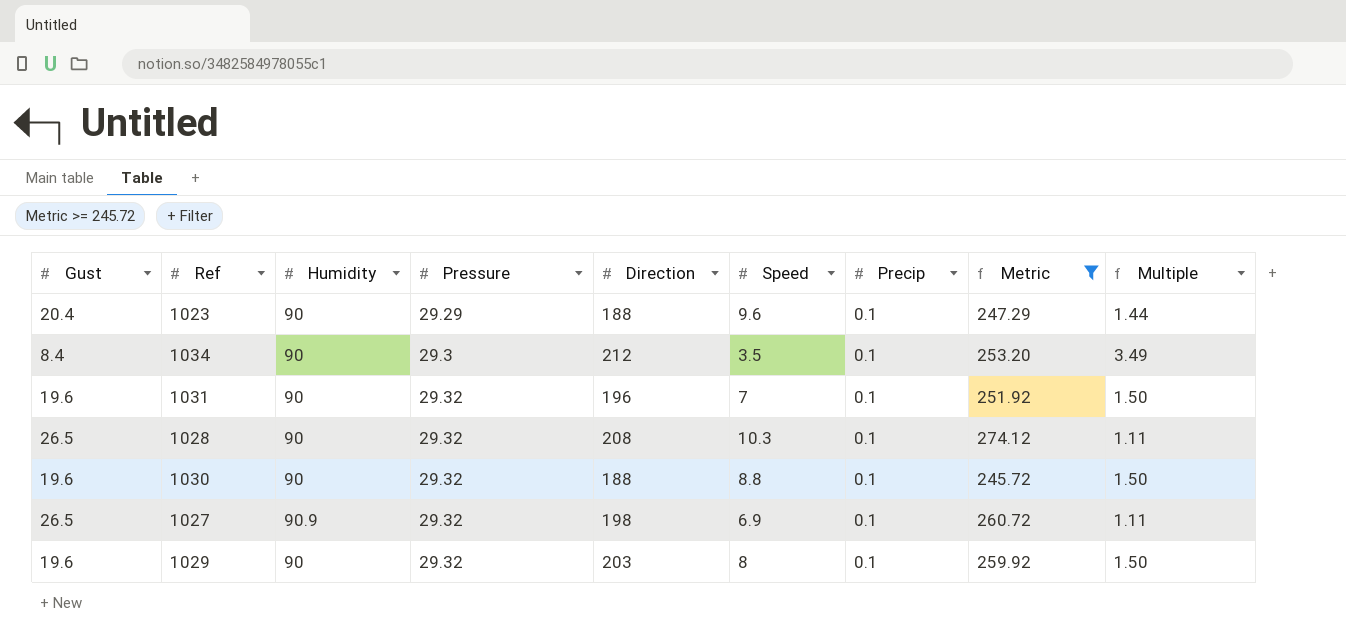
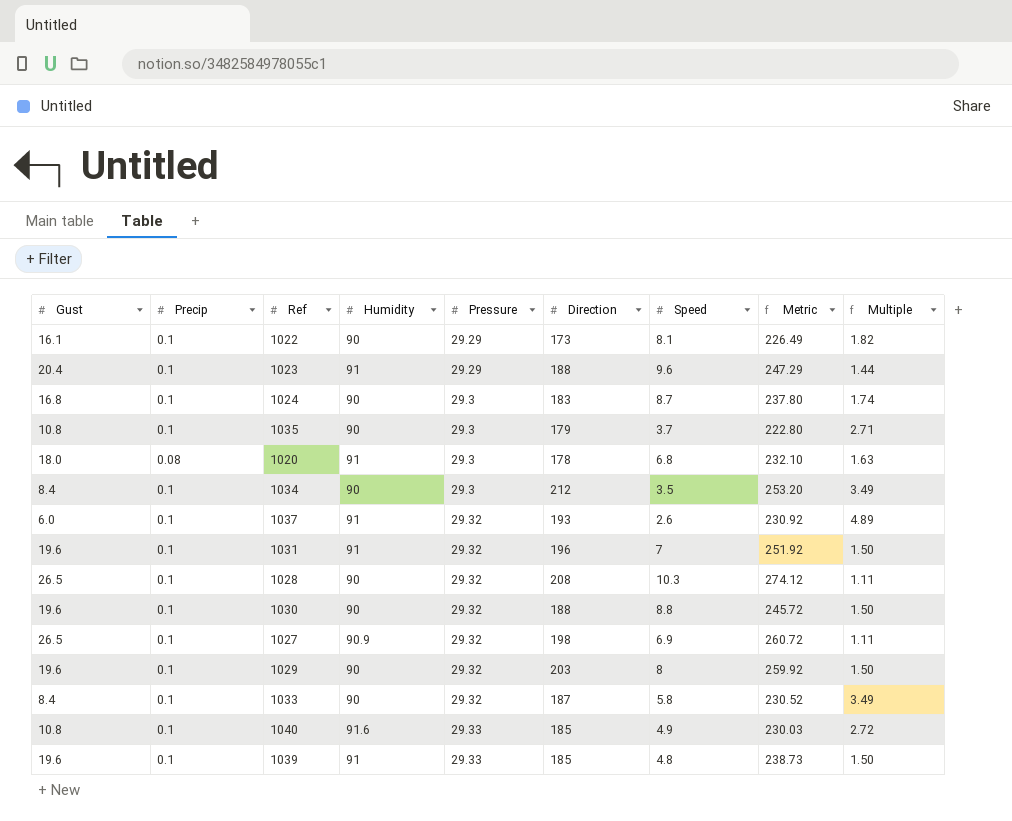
filter: Metric >= 245.72 -> none
column Precip | position: 7 -> 2
1023 | Humidity: 90 -> 91
1031 | Humidity: 90 -> 91

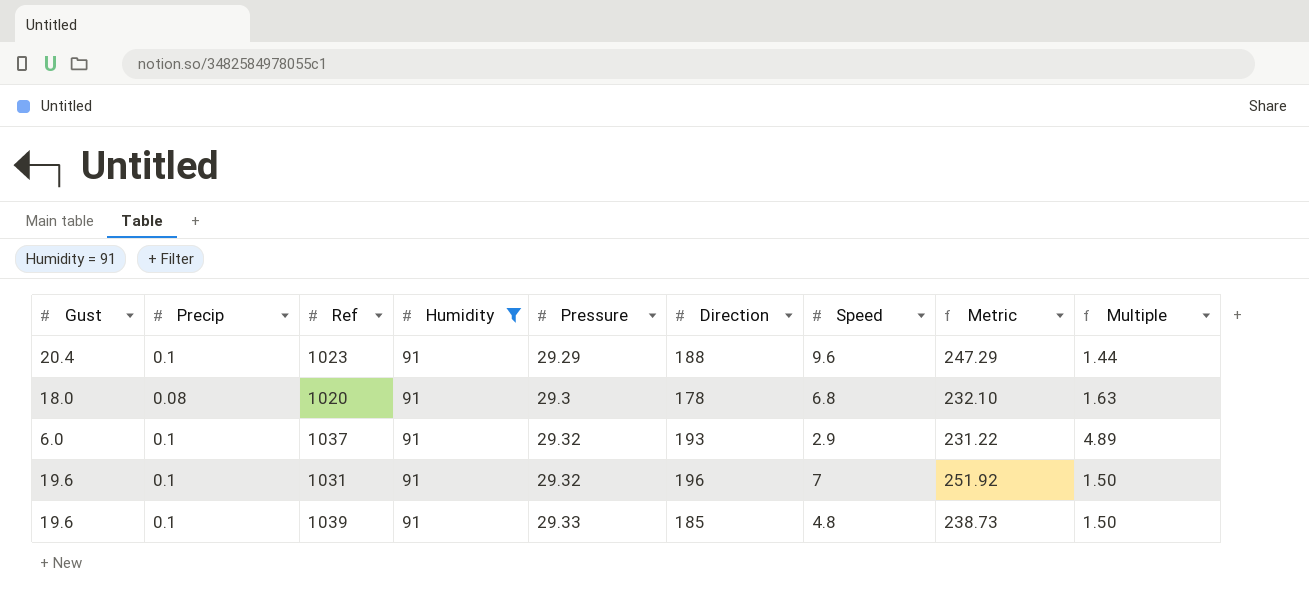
filter: none -> Humidity = 91
1037 | Speed: 2.6 -> 2.9
1037 | Metric: 230.92 -> 231.22

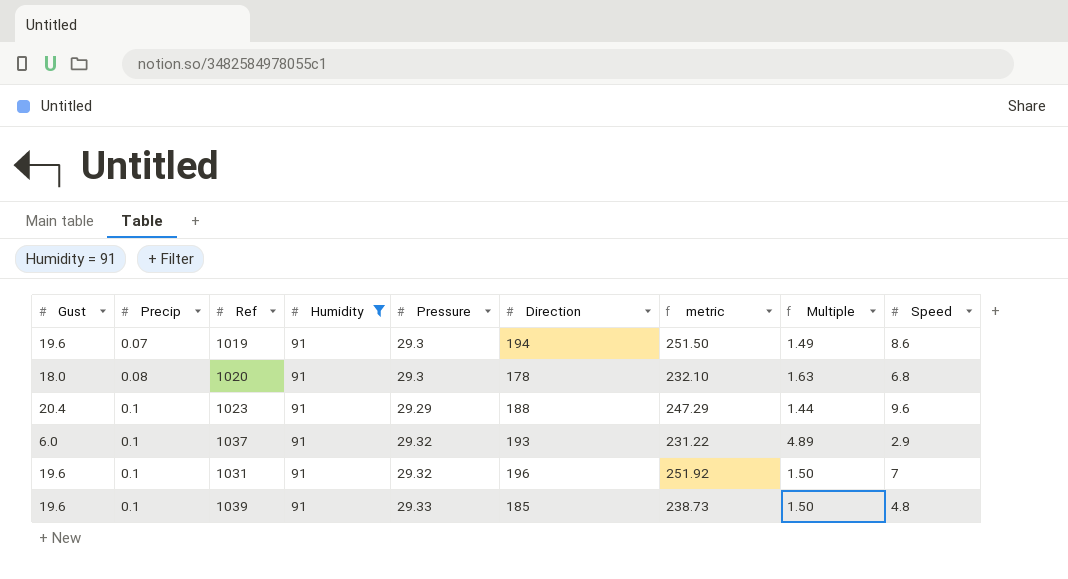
row order: Pressure ascending -> Precip ascending
column name: Metric -> metric
column Speed | position: 7 -> 9
row 1019: none -> 19.6 | 0.07 | 91 | 29.3 | 194 | 251.50 | 1.49 | 8.6

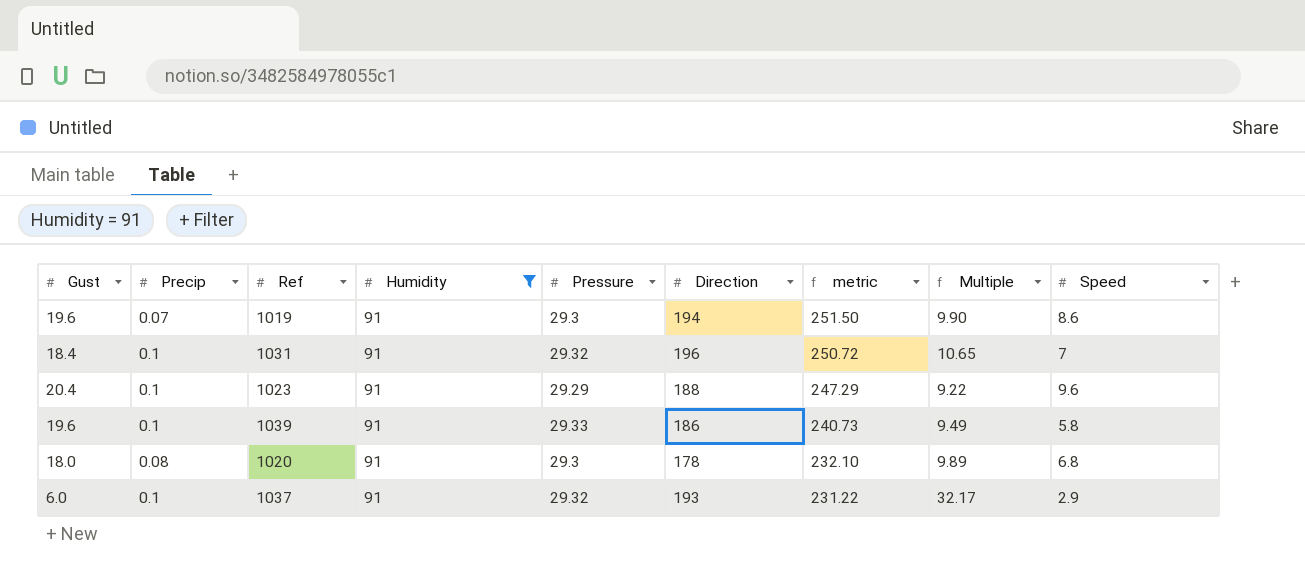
row order: Precip ascending -> metric descending
column Multiple | formula: [Pressure] / [Gust] -> [Direction] / [Gust]
1031 | Gust: 19.6 -> 18.4
1031 | metric: 251.92 -> 250.72
1039 | Direction: 185 -> 186
1039 | metric: 238.73 -> 240.73
1039 | Speed: 4.8 -> 5.8

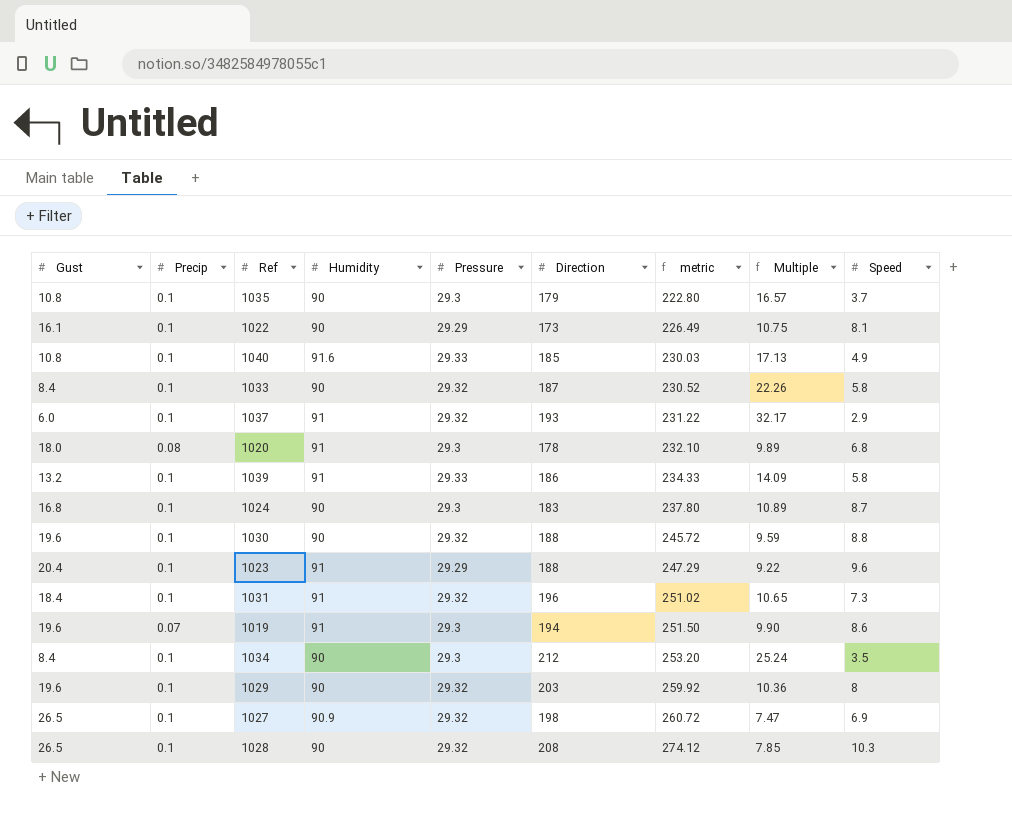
filter: Humidity = 91 -> none
row order: metric descending -> metric ascending
1039 | Gust: 19.6 -> 13.2
1039 | metric: 240.73 -> 234.33
1039 | Multiple: 9.49 -> 14.09
1031 | metric: 250.72 -> 251.02
1031 | Speed: 7 -> 7.3

